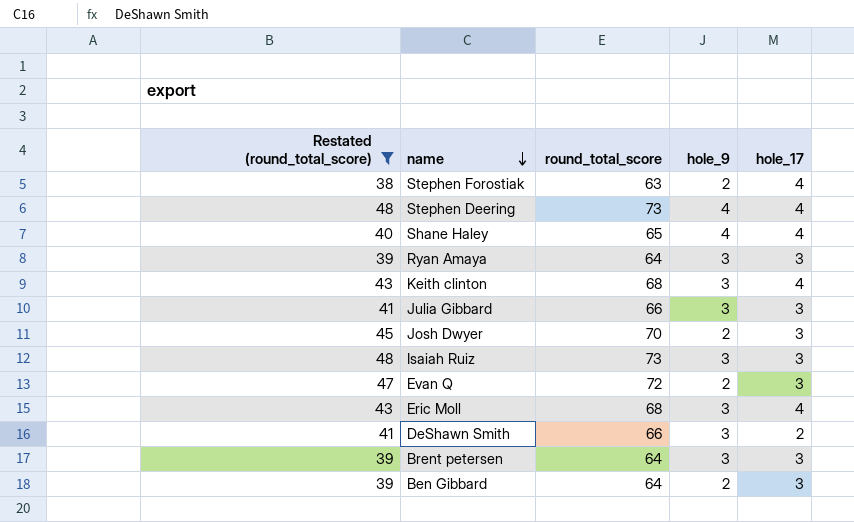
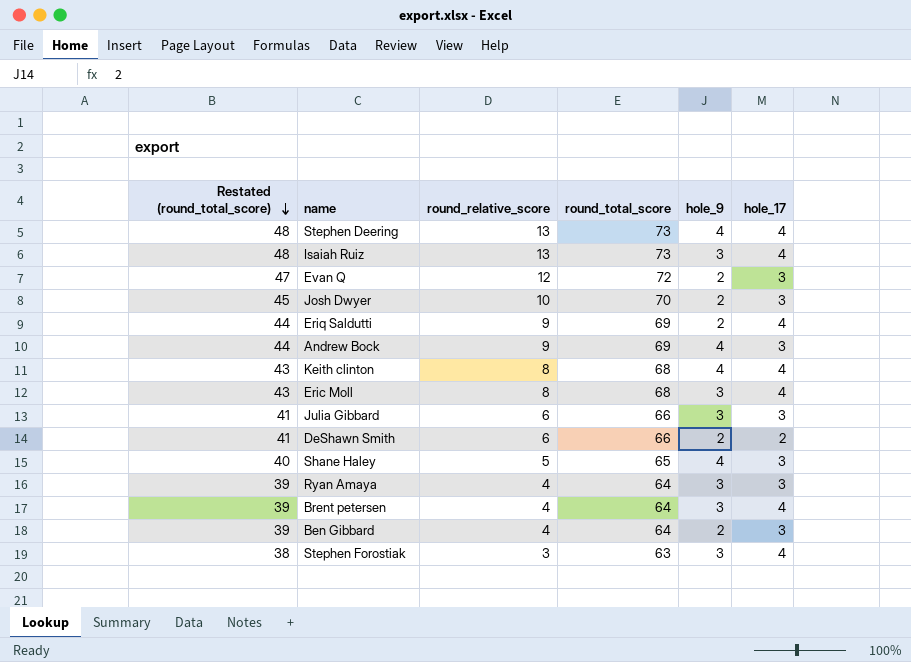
filter: Restated (round_total_score) != 44 -> none
row order: name descending -> Restated (round_total_score) descending
column round_relative_score | position: none -> 3
Isaiah Ruiz | hole_17: 3 -> 4
Keith clinton | hole_9: 3 -> 4
DeShawn Smith | hole_9: 3 -> 2
Shane Haley | hole_17: 4 -> 3
Brent petersen | hole_17: 3 -> 4
Stephen Forostiak | hole_9: 2 -> 3

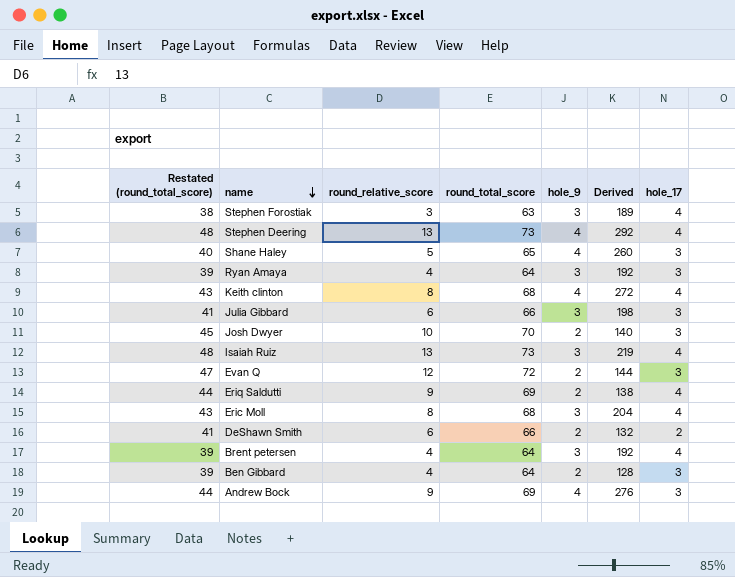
row order: Restated (round_total_score) descending -> name descending
column Derived | formula: none -> [round_total_score] * [hole_9]

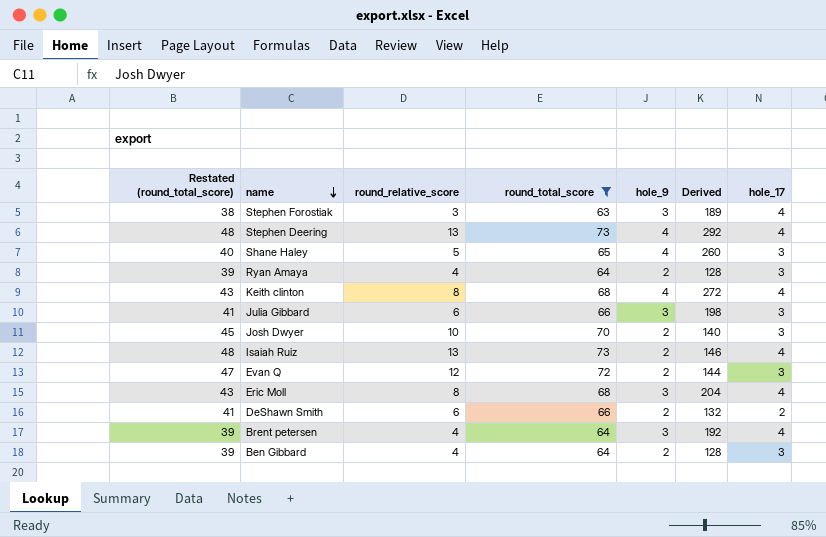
filter: none -> round_total_score != 69
Ryan Amaya | hole_9: 3 -> 2
Ryan Amaya | Derived: 192 -> 128
Isaiah Ruiz | hole_9: 3 -> 2
Isaiah Ruiz | Derived: 219 -> 146

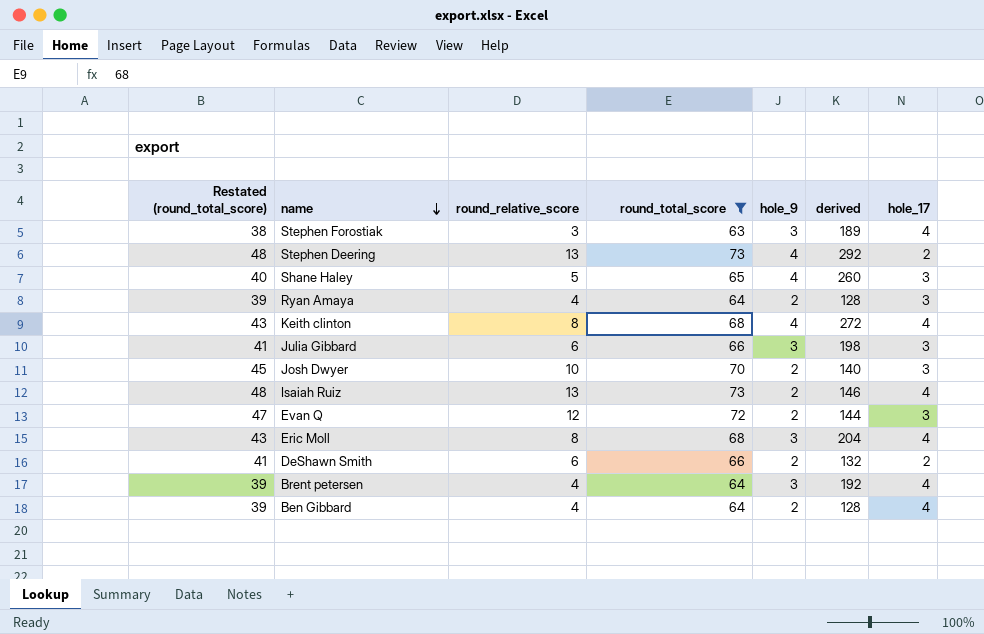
column name: Derived -> derived
Stephen Deering | hole_17: 4 -> 2
Ben Gibbard | hole_17: 3 -> 4

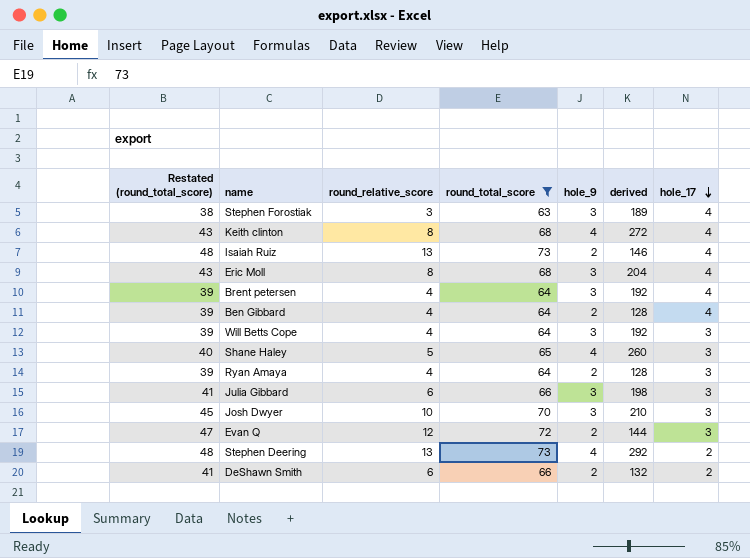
row order: name descending -> hole_17 descending
row Will Betts Cope: none -> 39 | 4 | 64 | 3 | 192 | 3
Josh Dwyer | hole_9: 2 -> 3
Josh Dwyer | derived: 140 -> 210

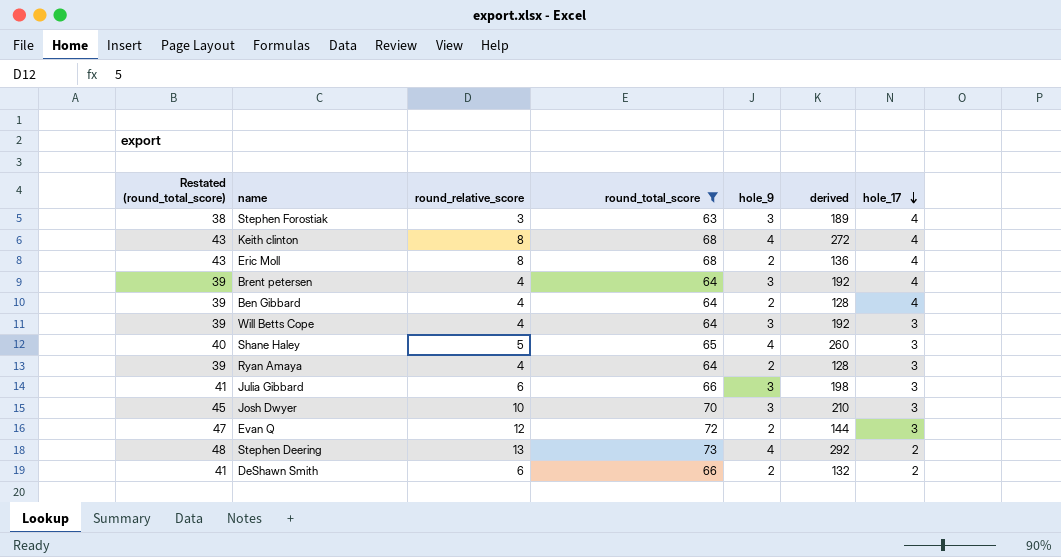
row Isaiah Ruiz: 48 | 13 | 73 | 2 | 146 | 4 -> none
Eric Moll | hole_9: 3 -> 2
Eric Moll | derived: 204 -> 136

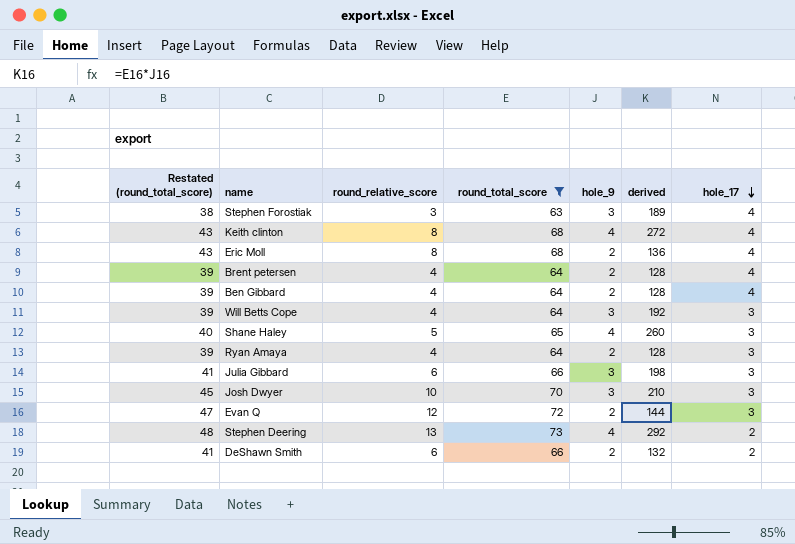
Brent petersen | hole_9: 3 -> 2
Brent petersen | derived: 192 -> 128

